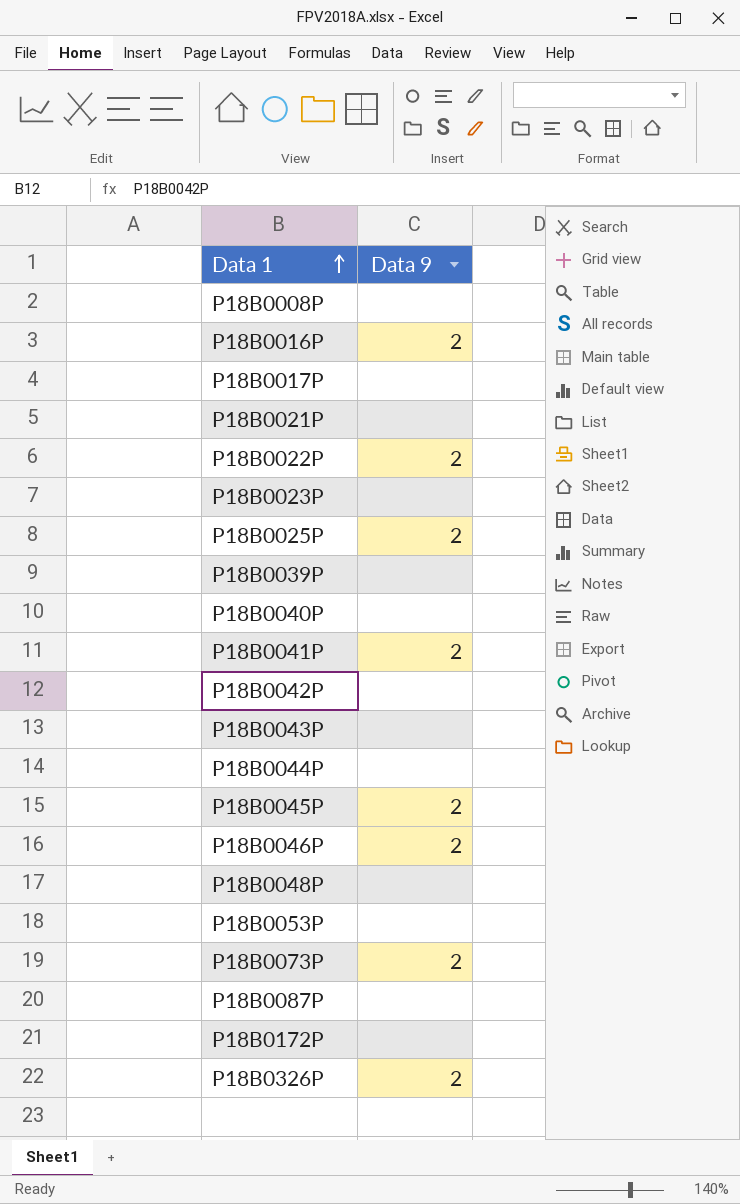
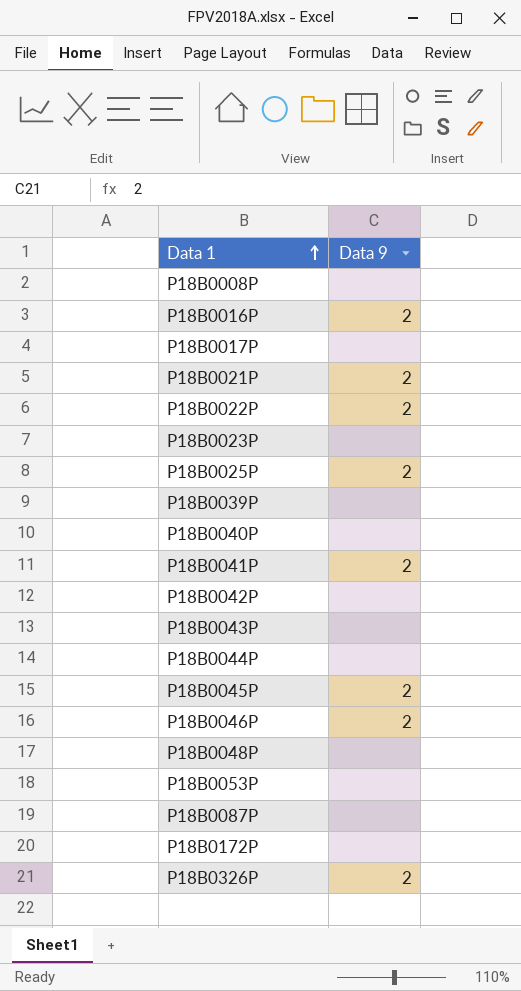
row P18B0073P: 2 -> none
P18B0021P | Data 9: none -> 2

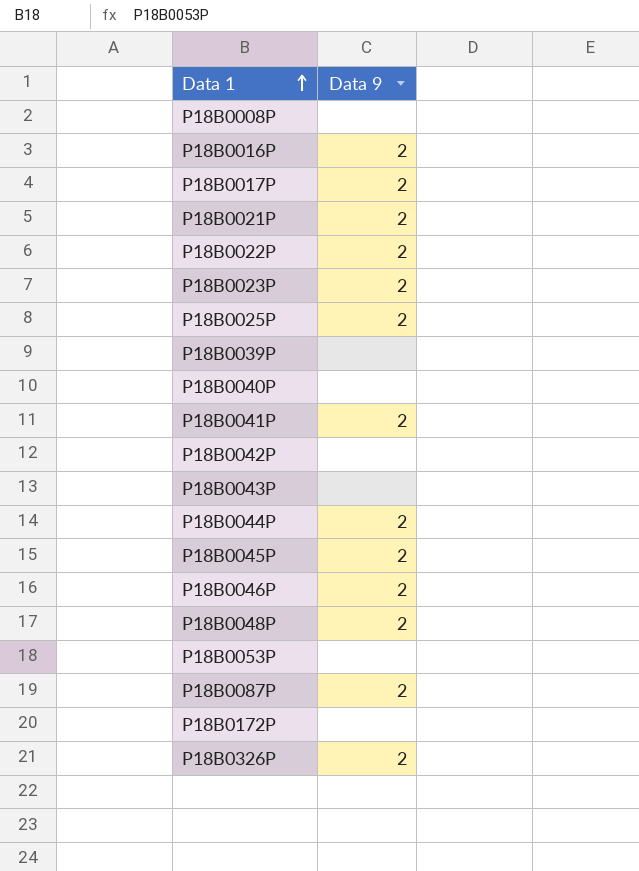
P18B0017P | Data 9: none -> 2
P18B0023P | Data 9: none -> 2
P18B0044P | Data 9: none -> 2
P18B0048P | Data 9: none -> 2
P18B0087P | Data 9: none -> 2

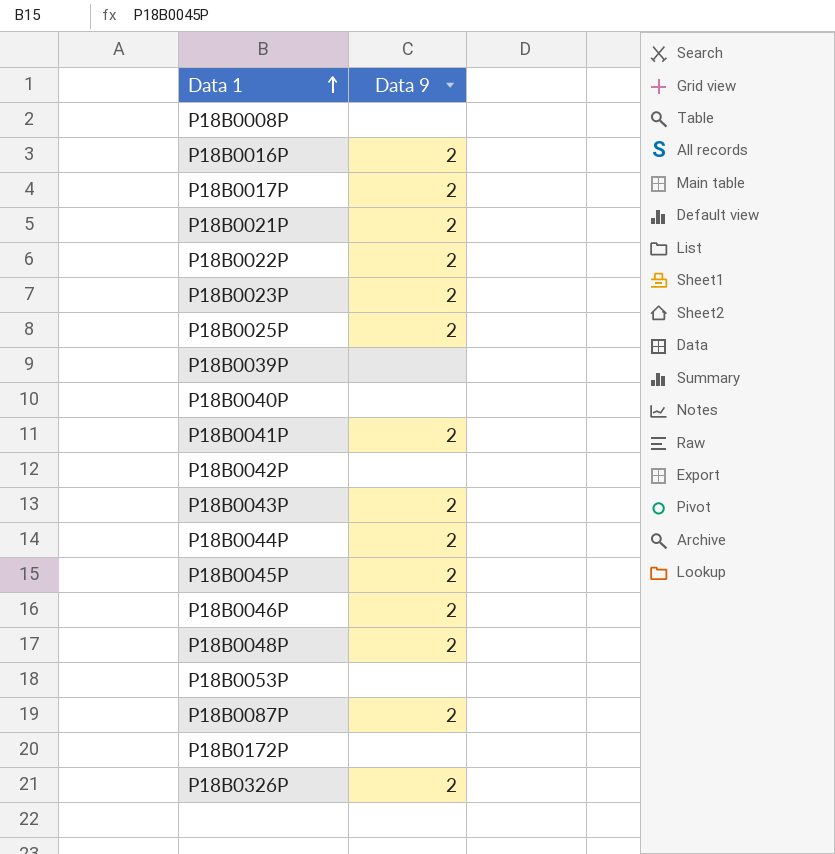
P18B0043P | Data 9: none -> 2

